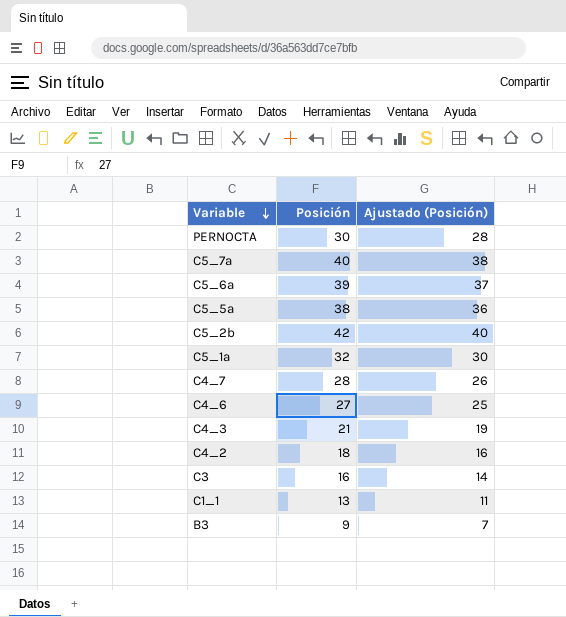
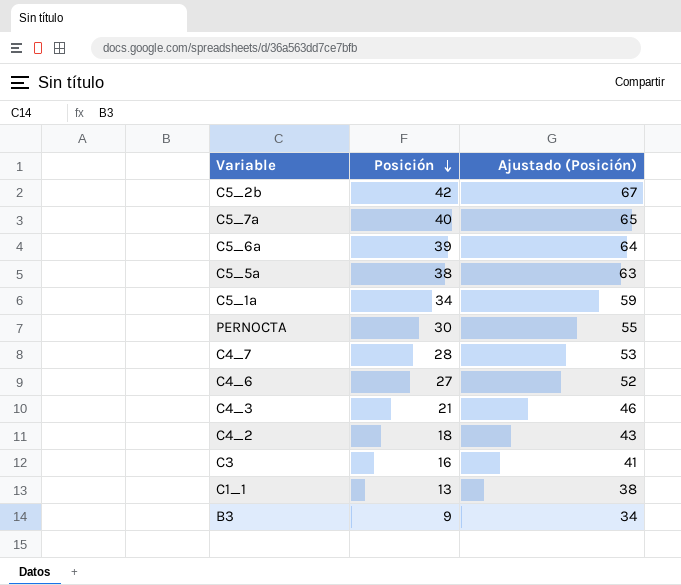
row order: Variable descending -> Posición descending
column Ajustado (Posición) | formula: [Posición] - 2 -> [Posición] + 25
C5_1a | Posición: 32 -> 34

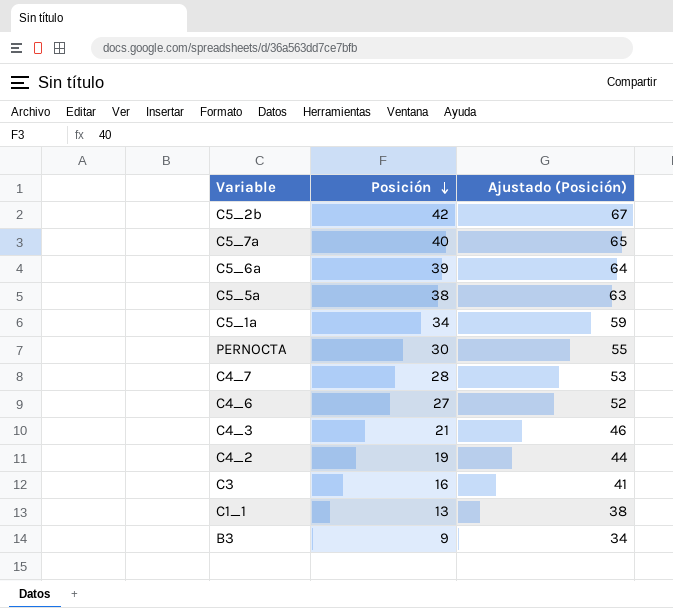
C4_2 | Posición: 18 -> 19
C4_2 | Ajustado (Posición): 43 -> 44

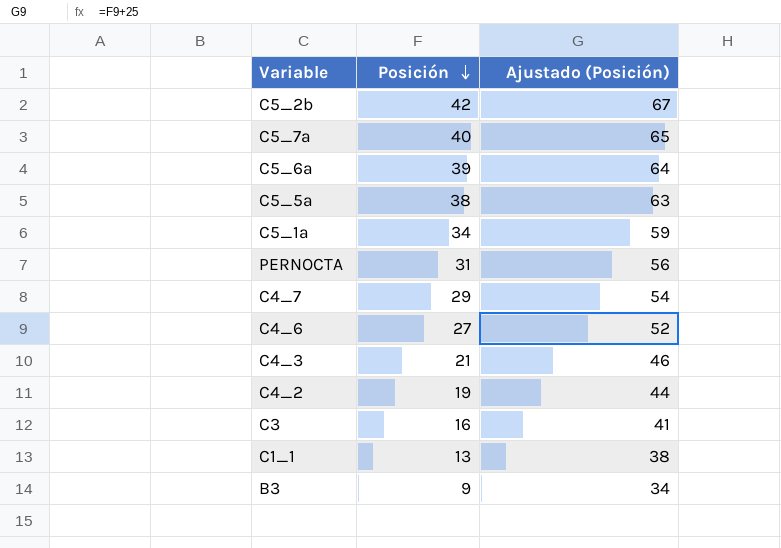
PERNOCTA | Posición: 30 -> 31
PERNOCTA | Ajustado (Posición): 55 -> 56
C4_7 | Posición: 28 -> 29
C4_7 | Ajustado (Posición): 53 -> 54

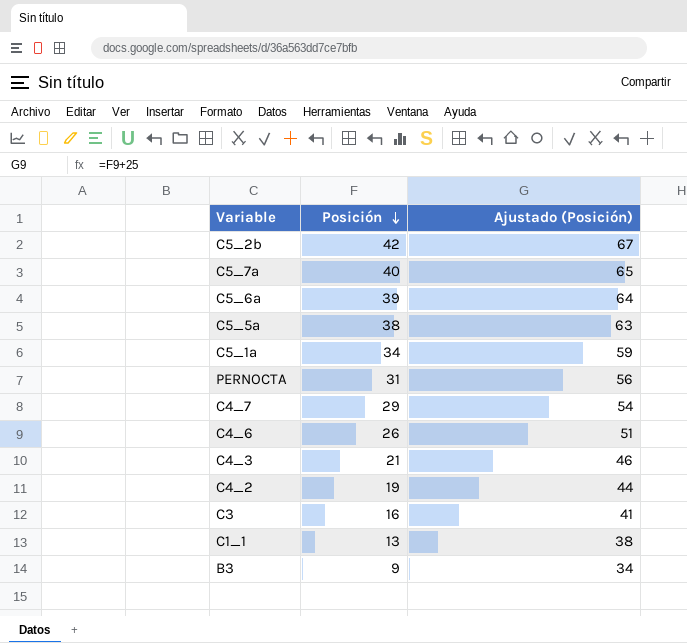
C4_6 | Posición: 27 -> 26
C4_6 | Ajustado (Posición): 52 -> 51

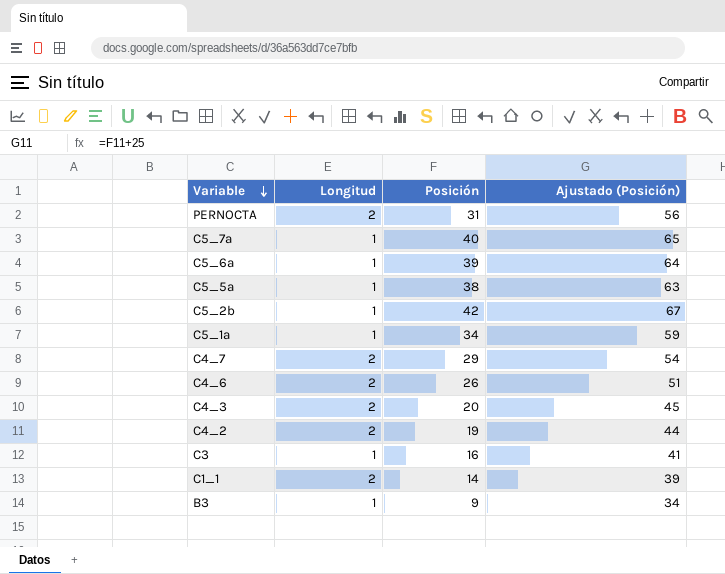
row order: Posición descending -> Variable descending
column Longitud | position: none -> 2
C4_3 | Posición: 21 -> 20
C4_3 | Ajustado (Posición): 46 -> 45
C1_1 | Posición: 13 -> 14
C1_1 | Ajustado (Posición): 38 -> 39

